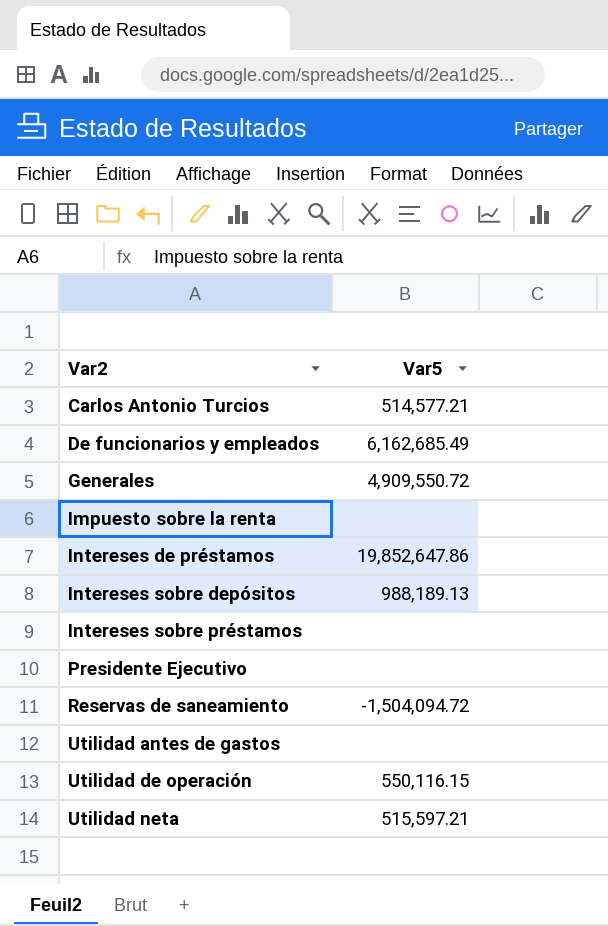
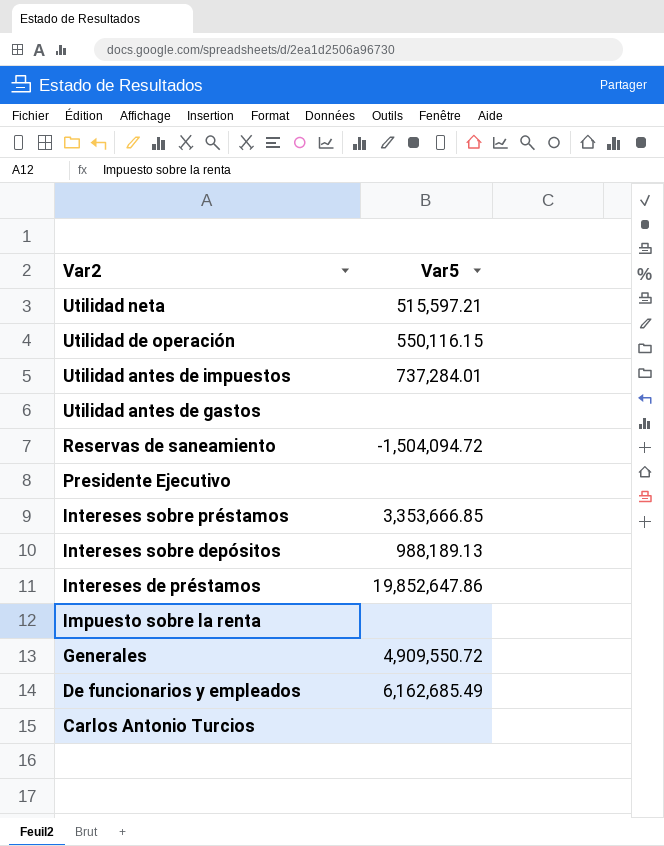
row order: Var2 ascending -> Var2 descending
row Utilidad antes de impuestos: none -> 737,284.01
Intereses sobre préstamos | Var5: none -> 3,353,666.85
Carlos Antonio Turcios | Var5: 514,577.21 -> none

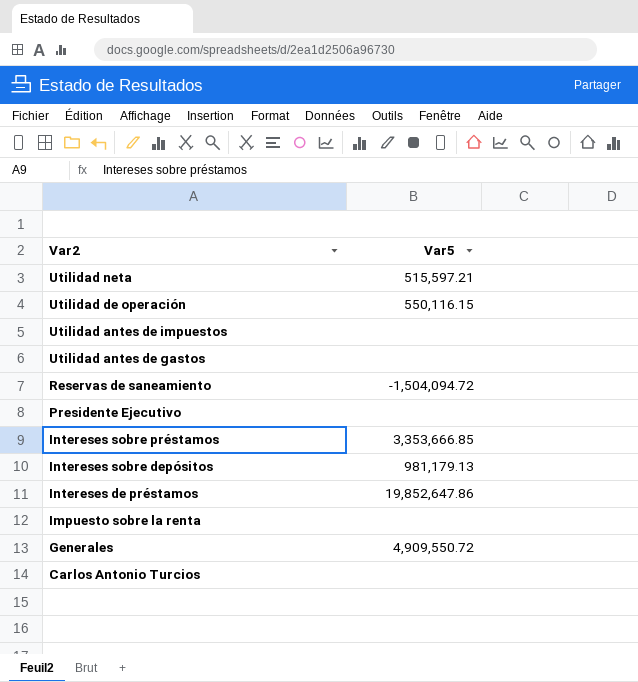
row De funcionarios y empleados: 6,162,685.49 -> none
Utilidad antes de impuestos | Var5: 737,284.01 -> none
Intereses sobre depósitos | Var5: 988,189.13 -> 981,179.13

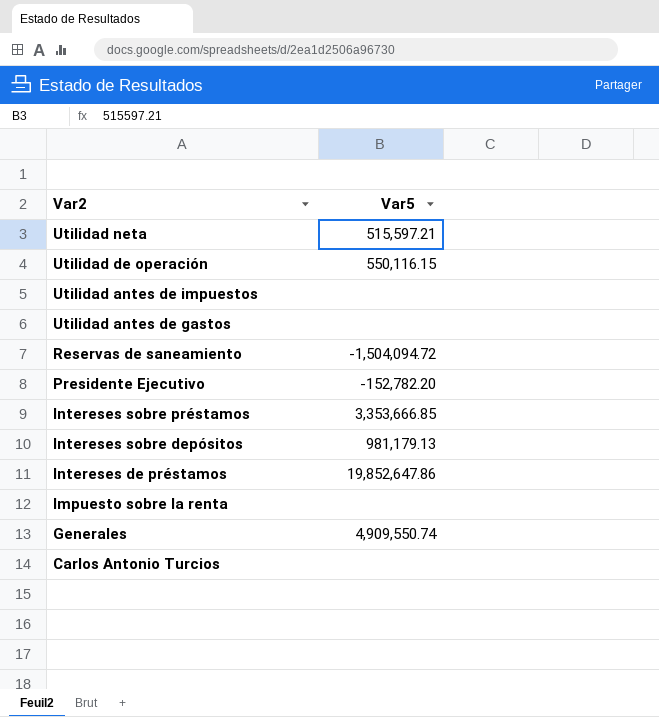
Presidente Ejecutivo | Var5: none -> -152,782.20
Generales | Var5: 4,909,550.72 -> 4,909,550.74

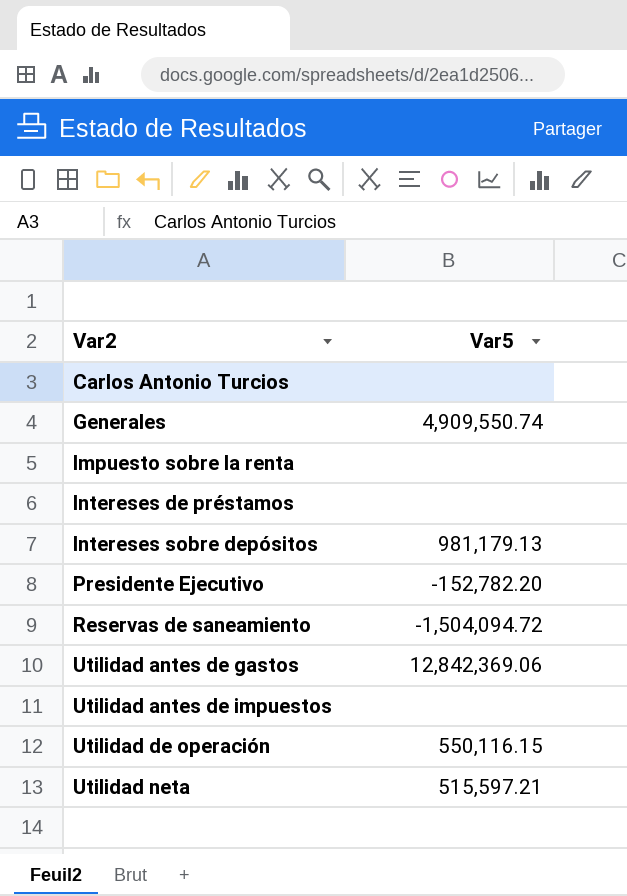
row order: Var2 descending -> Var2 ascending
row Intereses sobre préstamos: 3,353,666.85 -> none
Intereses de préstamos | Var5: 19,852,647.86 -> none
Utilidad antes de gastos | Var5: none -> 12,842,369.06

